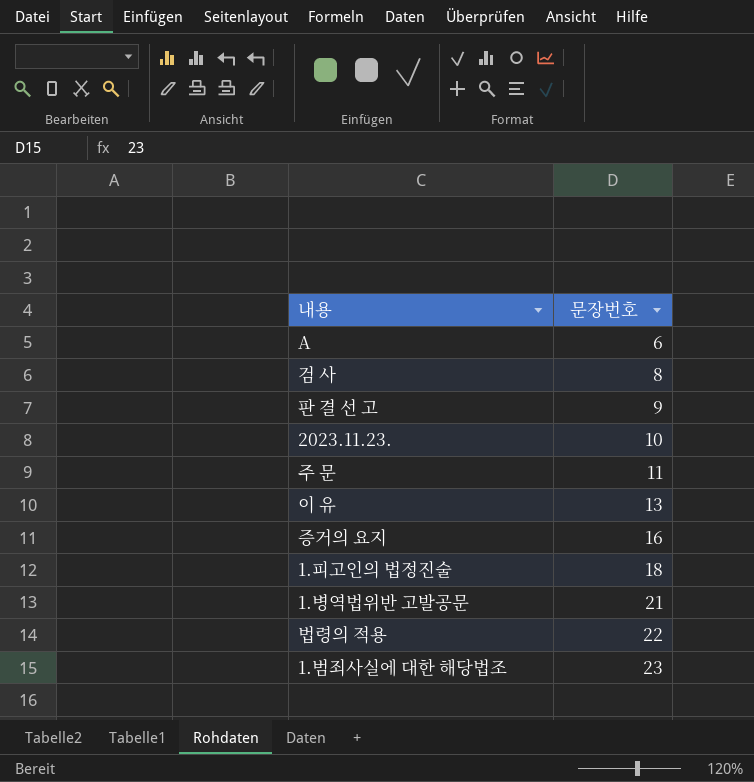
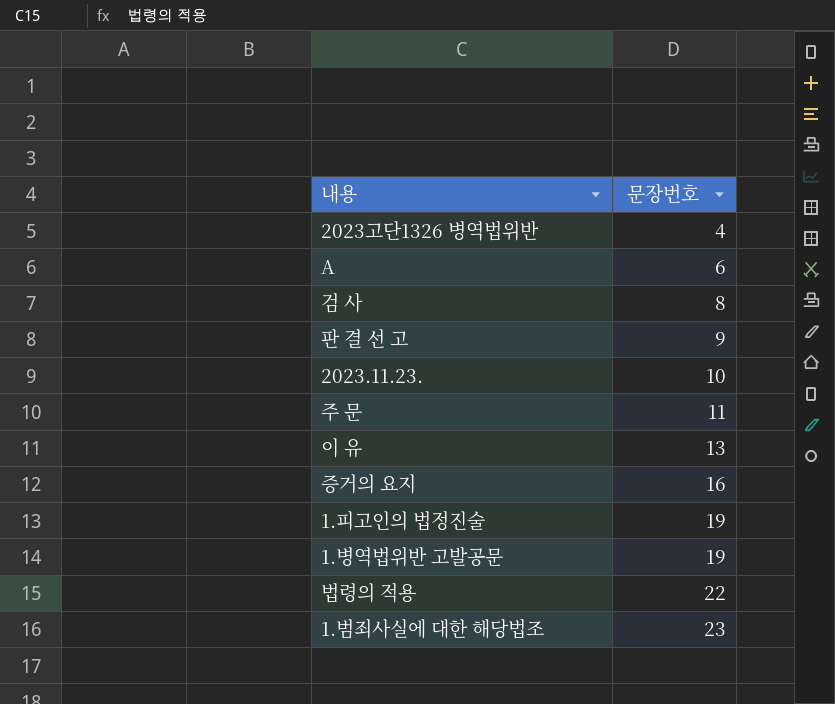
row 2023고단1326 병역법위반: none -> 4
1.피고인의 법정진술 | 문장번호: 18 -> 19
1.병역법위반 고발공문 | 문장번호: 21 -> 19

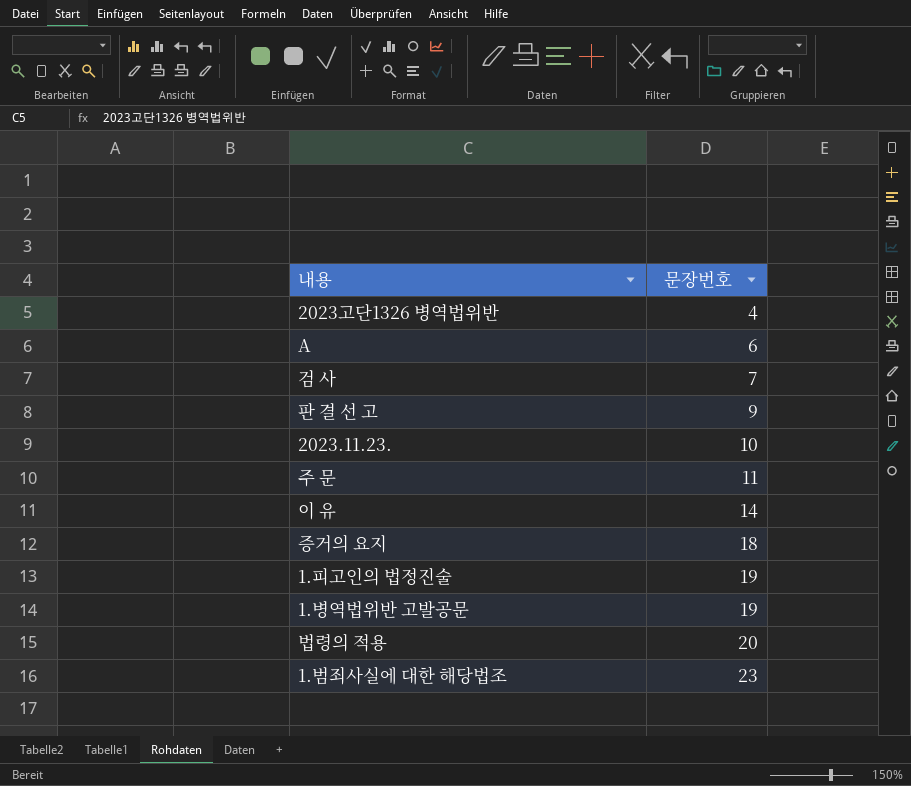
검 사 | 문장번호: 8 -> 7
이 유 | 문장번호: 13 -> 14
증거의 요지 | 문장번호: 16 -> 18
법령의 적용 | 문장번호: 22 -> 20

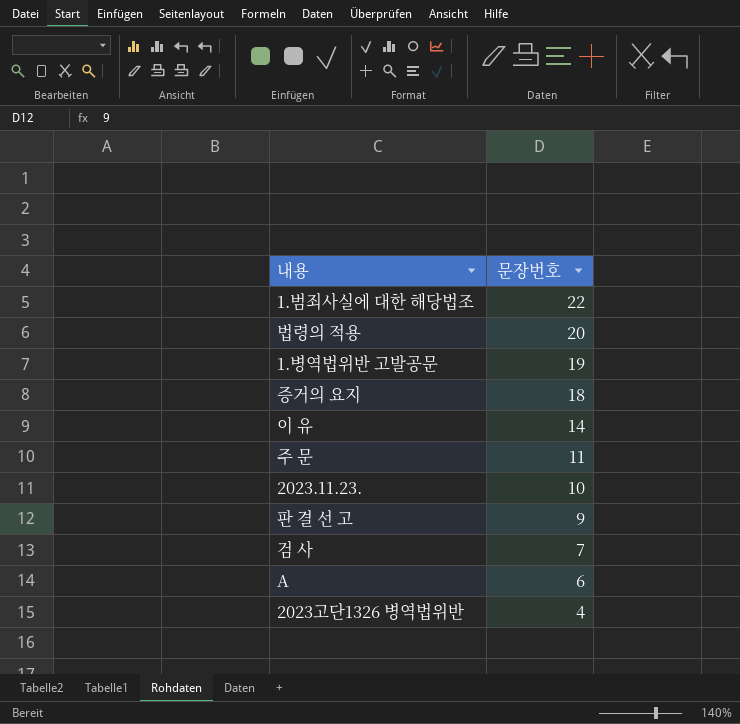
row order: 문장번호 ascending -> 문장번호 descending
row 1.피고인의 법정진술: 19 -> none
1.범죄사실에 대한 해당법조 | 문장번호: 23 -> 22

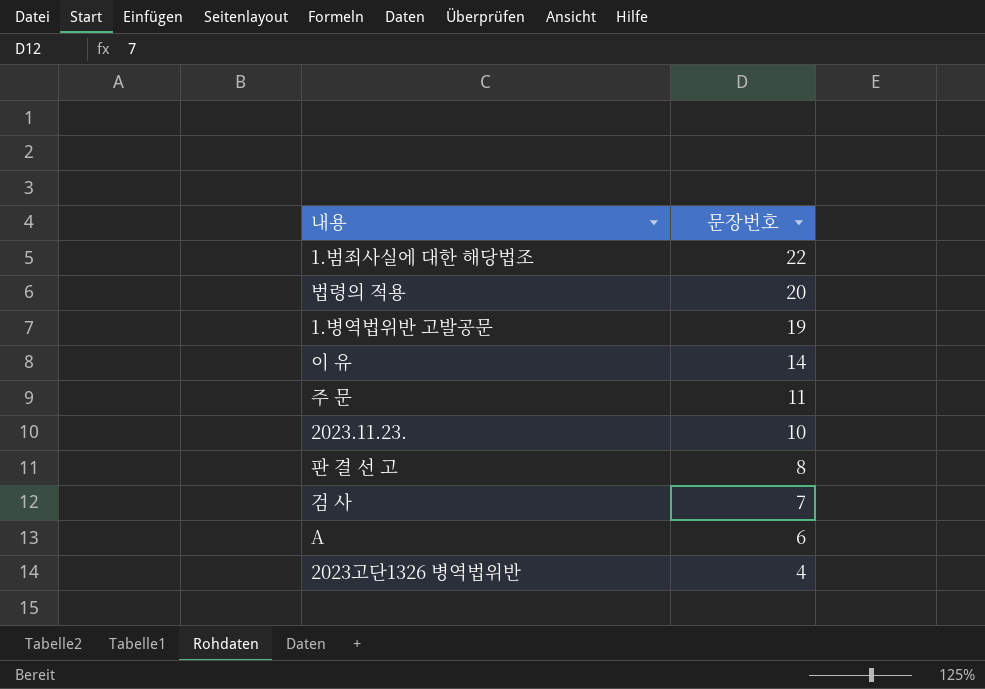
row 증거의 요지: 18 -> none
판 결 선 고 | 문장번호: 9 -> 8

